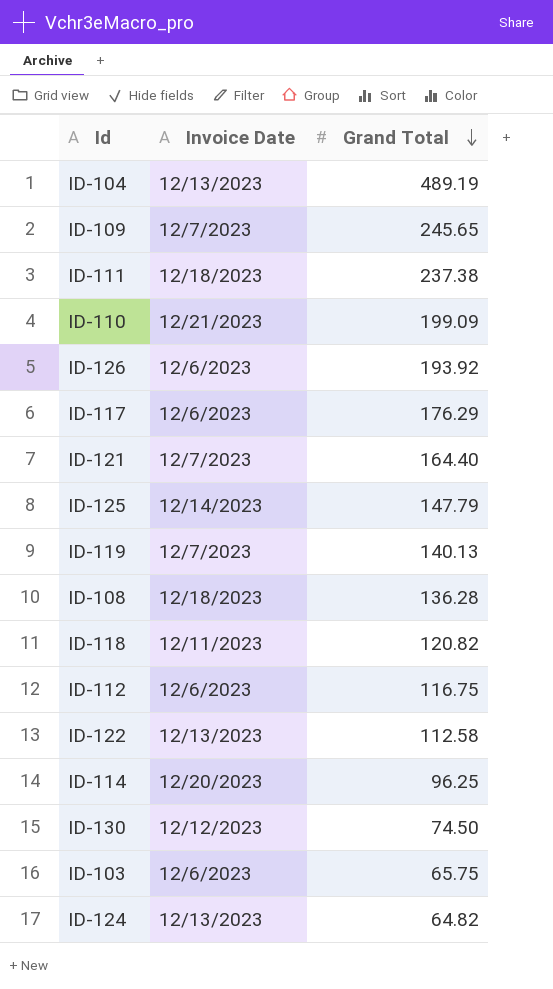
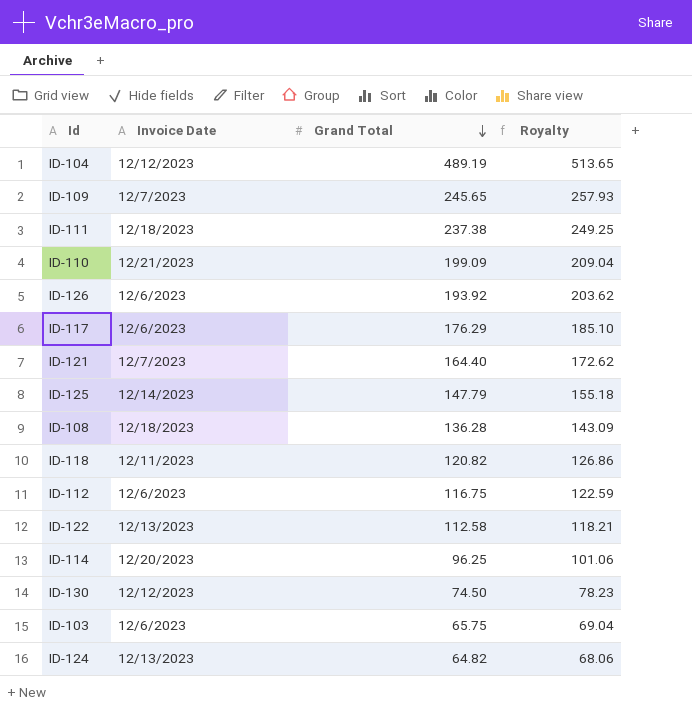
column Royalty | formula: none -> [Grand Total] * 1.05
row ID-119: 12/7/2023 | 140.13 -> none
ID-104 | Invoice Date: 12/13/2023 -> 12/12/2023

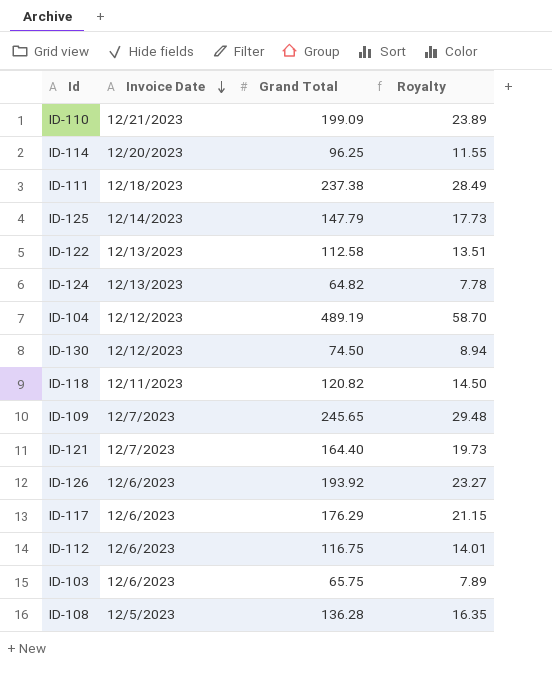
row order: Grand Total descending -> Invoice Date descending
column Royalty | formula: [Grand Total] * 1.05 -> [Grand Total] * 0.12
ID-108 | Invoice Date: 12/18/2023 -> 12/5/2023

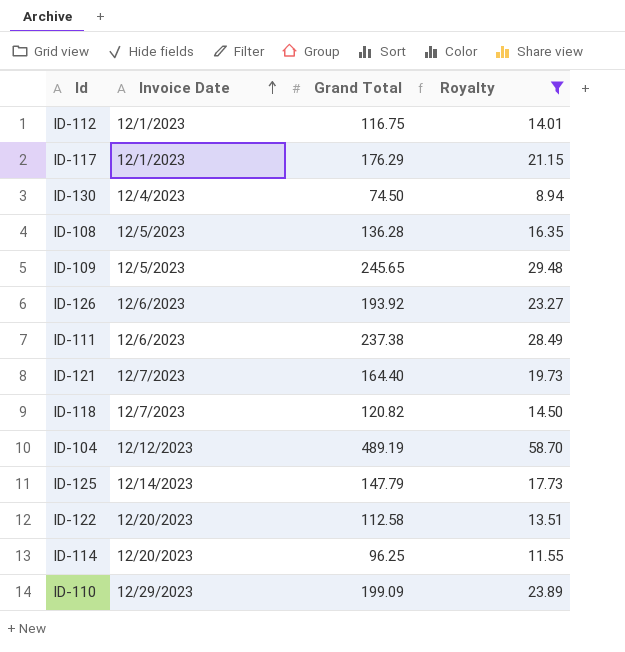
filter: none -> Royalty >= 8.94
row order: Invoice Date descending -> Invoice Date ascending
ID-112 | Invoice Date: 12/6/2023 -> 12/1/2023
ID-117 | Invoice Date: 12/6/2023 -> 12/1/2023
ID-130 | Invoice Date: 12/12/2023 -> 12/4/2023
ID-109 | Invoice Date: 12/7/2023 -> 12/5/2023
ID-111 | Invoice Date: 12/18/2023 -> 12/6/2023
ID-118 | Invoice Date: 12/11/2023 -> 12/7/2023
ID-122 | Invoice Date: 12/13/2023 -> 12/20/2023
ID-110 | Invoice Date: 12/21/2023 -> 12/29/2023

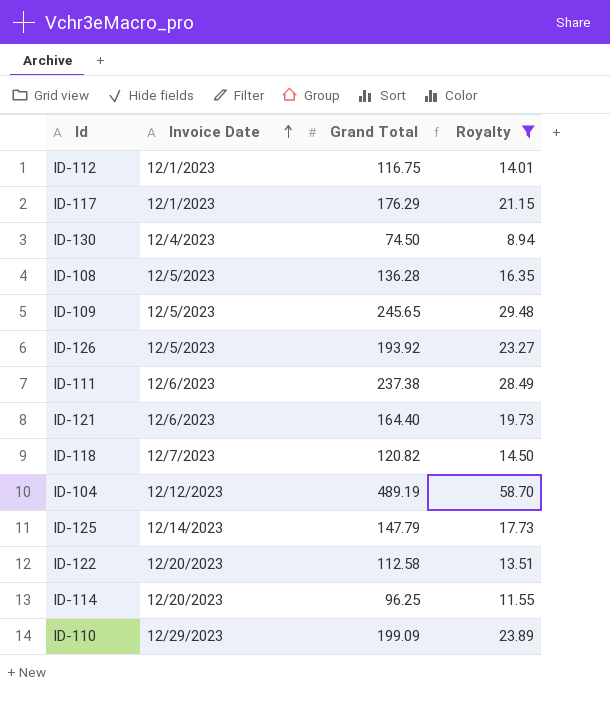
ID-126 | Invoice Date: 12/6/2023 -> 12/5/2023
ID-121 | Invoice Date: 12/7/2023 -> 12/6/2023

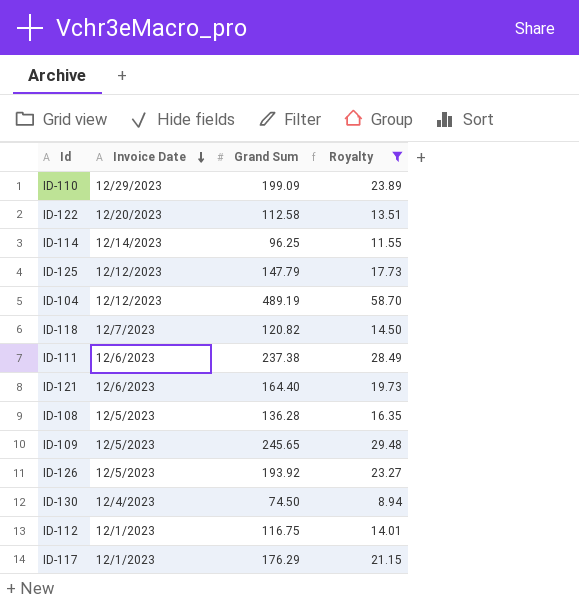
row order: Invoice Date ascending -> Invoice Date descending
column name: Grand Total -> Grand Sum
ID-114 | Invoice Date: 12/20/2023 -> 12/14/2023
ID-125 | Invoice Date: 12/14/2023 -> 12/12/2023

